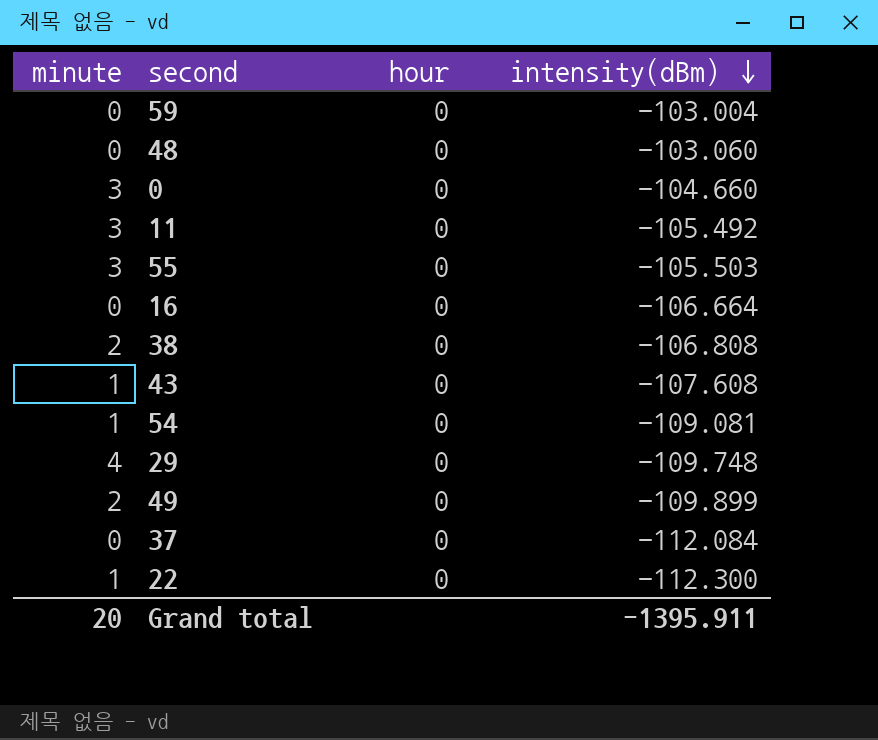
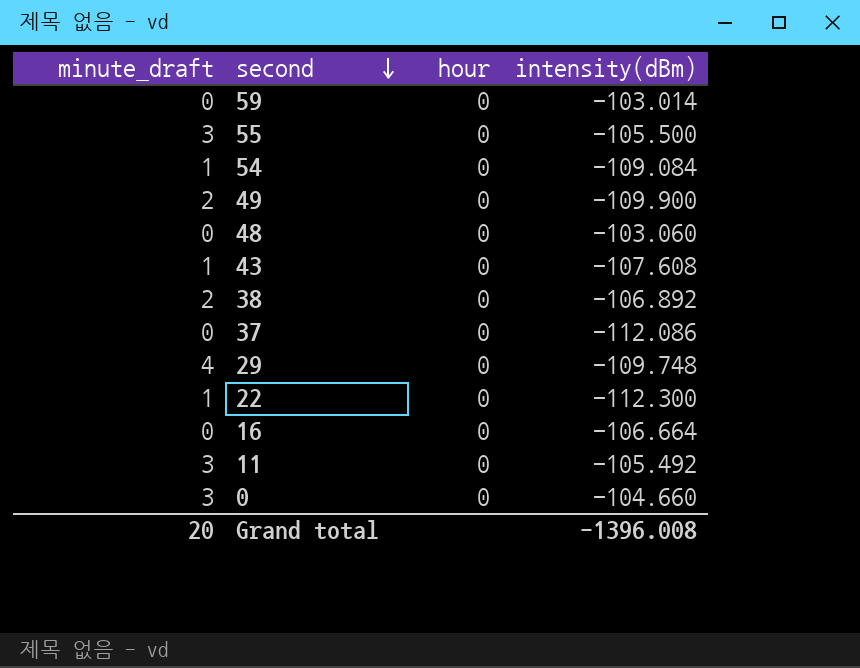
row order: intensity(dBm) descending -> second descending
column name: minute -> minute_draft
59 | intensity(dBm): -103.004 -> -103.014
55 | intensity(dBm): -105.503 -> -105.500
54 | intensity(dBm): -109.081 -> -109.084
49 | intensity(dBm): -109.899 -> -109.900
38 | intensity(dBm): -106.808 -> -106.892
37 | intensity(dBm): -112.084 -> -112.086
Grand total | intensity(dBm): -1395.911 -> -1396.008

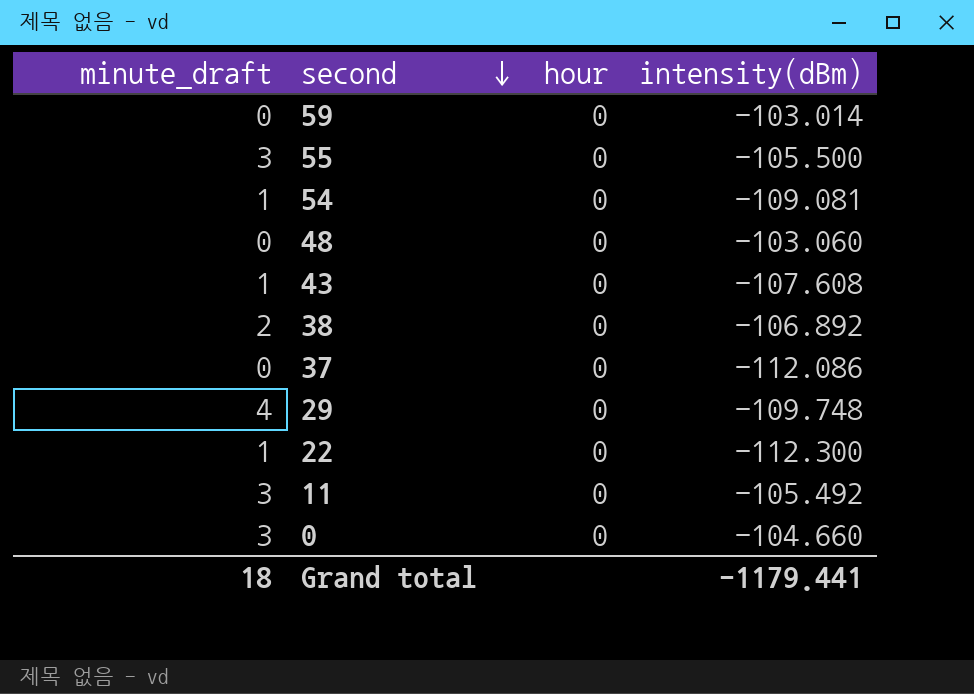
row 49: 2 | 0 | -109.900 -> none
row 16: 0 | 0 | -106.664 -> none
54 | intensity(dBm): -109.084 -> -109.081
Grand total | minute_draft: 20 -> 18
Grand total | intensity(dBm): -1396.008 -> -1179.441

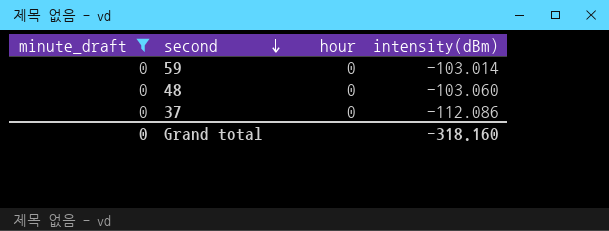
filter: none -> minute_draft = 0
Grand total | minute_draft: 18 -> 0
Grand total | intensity(dBm): -1179.441 -> -318.160

